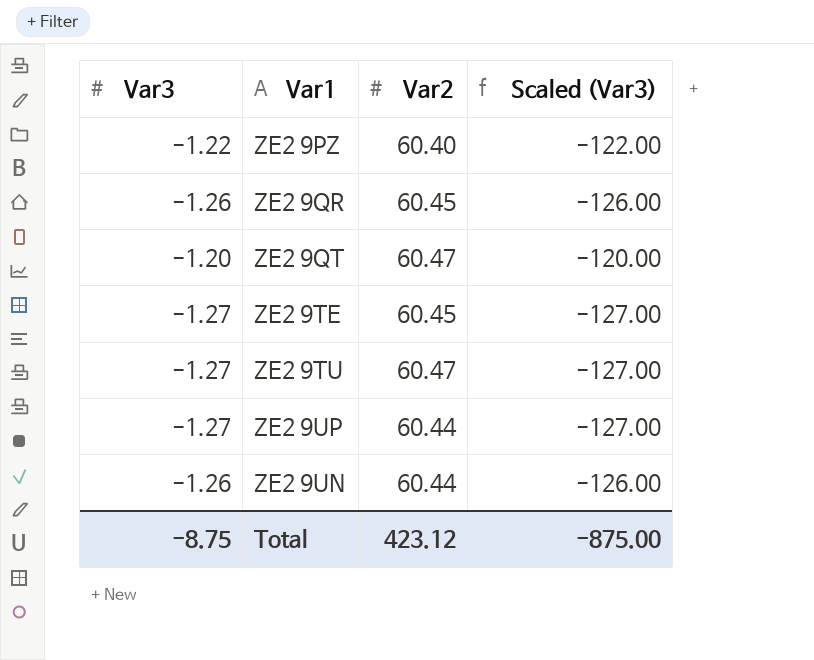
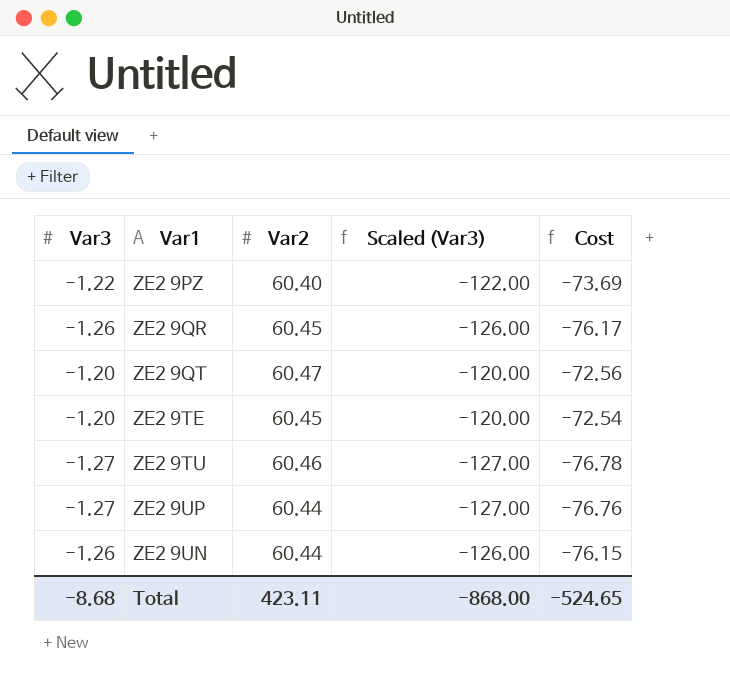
column Cost | formula: none -> [Var3] * [Var2]
ZE2 9TE | Var3: -1.27 -> -1.20
ZE2 9TE | Scaled (Var3): -127.00 -> -120.00
ZE2 9TU | Var2: 60.47 -> 60.46
Total | Var3: -8.75 -> -8.68
Total | Var2: 423.12 -> 423.11
Total | Scaled (Var3): -875.00 -> -868.00

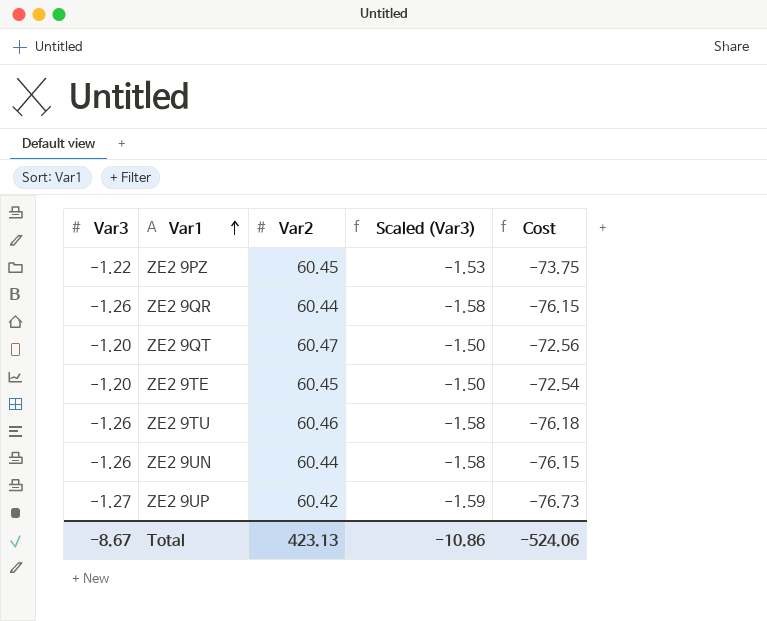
row order: none -> Var1 ascending
column Scaled (Var3) | formula: [Var3] * 100 -> [Var3] * 1.25
ZE2 9PZ | Var2: 60.40 -> 60.45
ZE2 9PZ | Cost: -73.69 -> -73.75
ZE2 9QR | Var2: 60.45 -> 60.44
ZE2 9QR | Cost: -76.17 -> -76.15
ZE2 9TU | Var3: -1.27 -> -1.26
ZE2 9TU | Cost: -76.78 -> -76.18
ZE2 9UP | Var2: 60.44 -> 60.42
ZE2 9UP | Cost: -76.76 -> -76.73
Total | Var3: -8.68 -> -8.67
Total | Var2: 423.11 -> 423.13
Total | Scaled (Var3): -868.00 -> -10.86
Total | Cost: -524.65 -> -524.06

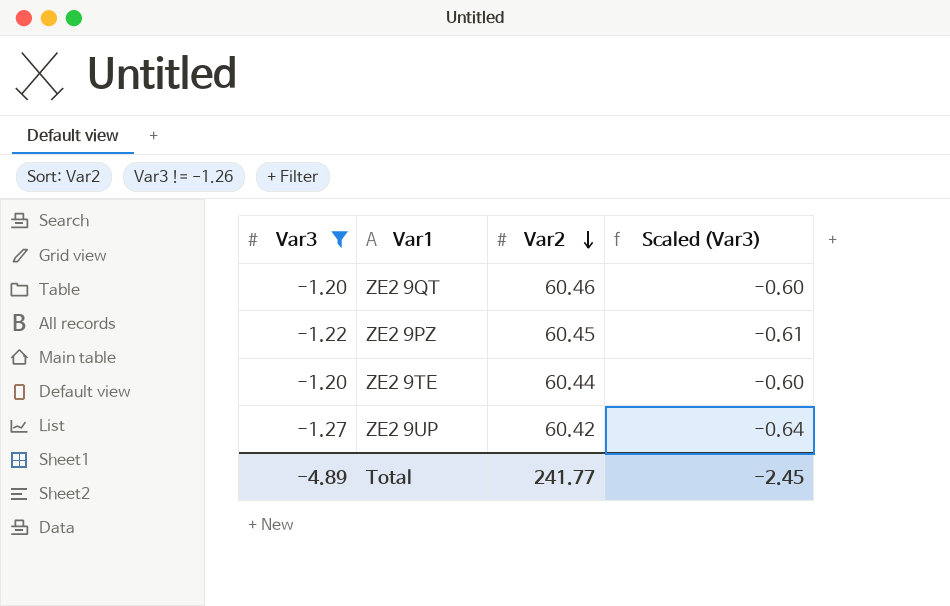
filter: none -> Var3 != -1.26
row order: Var1 ascending -> Var2 descending
column Cost | formula: [Var3] * [Var2] -> none
column Scaled (Var3) | formula: [Var3] * 1.25 -> [Var3] * 0.5
ZE2 9QT | Var2: 60.47 -> 60.46
ZE2 9TE | Var2: 60.45 -> 60.44
Total | Var3: -8.67 -> -4.89
Total | Var2: 423.13 -> 241.77
Total | Scaled (Var3): -10.86 -> -2.45

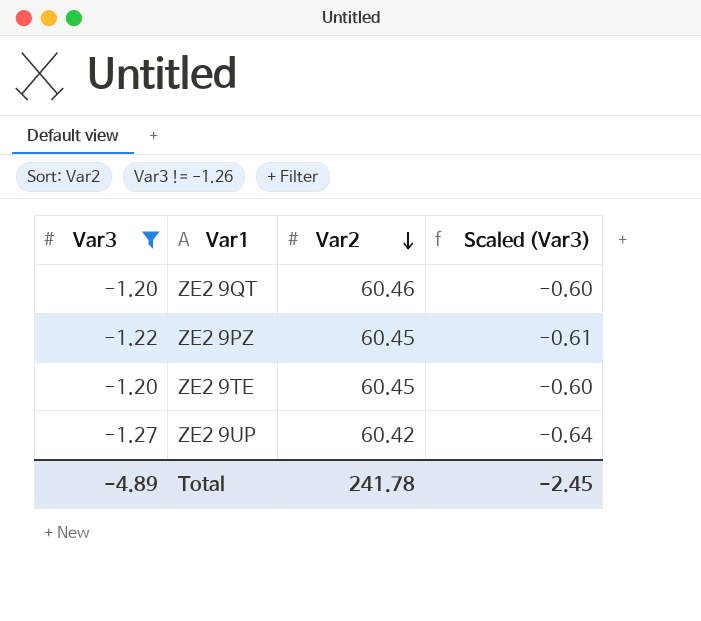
ZE2 9TE | Var2: 60.44 -> 60.45
Total | Var2: 241.77 -> 241.78

